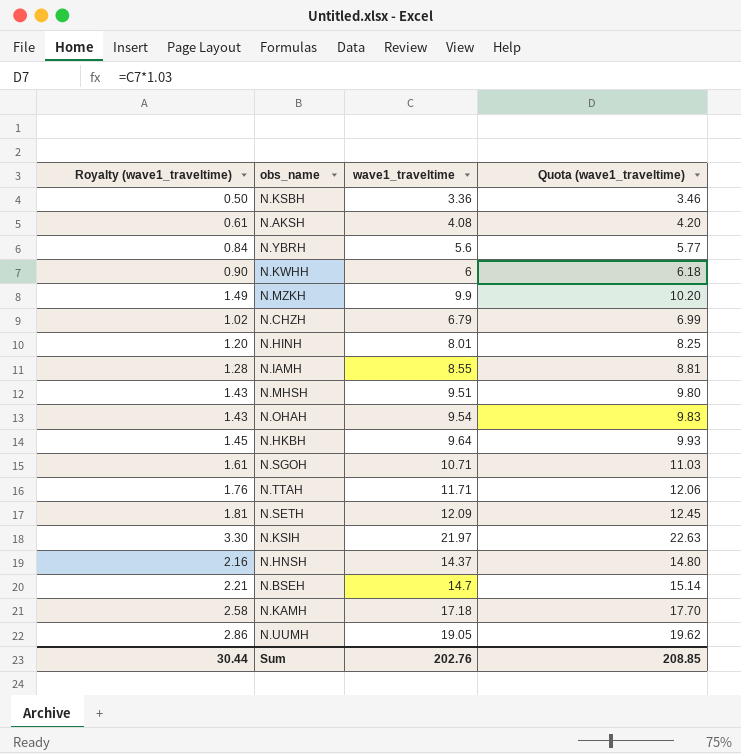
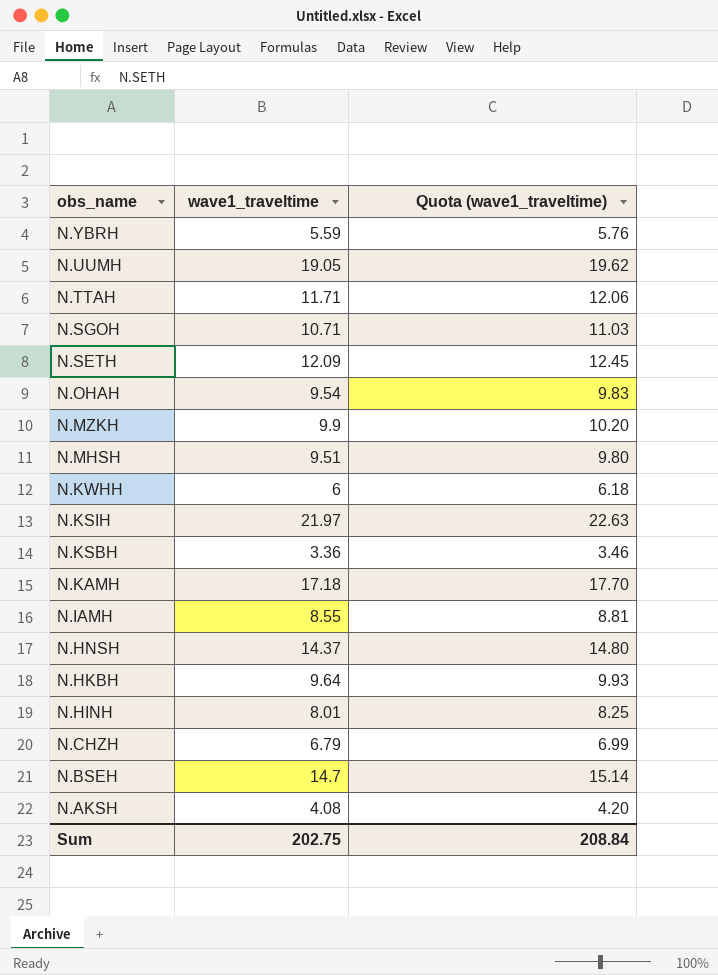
row order: none -> obs_name descending
column Royalty (wave1_traveltime) | formula: [wave1_traveltime] * 0.15 -> none
N.YBRH | wave1_traveltime: 5.6 -> 5.59
N.YBRH | Quota (wave1_traveltime): 5.77 -> 5.76
Sum | wave1_traveltime: 202.76 -> 202.75
Sum | Quota (wave1_traveltime): 208.85 -> 208.84

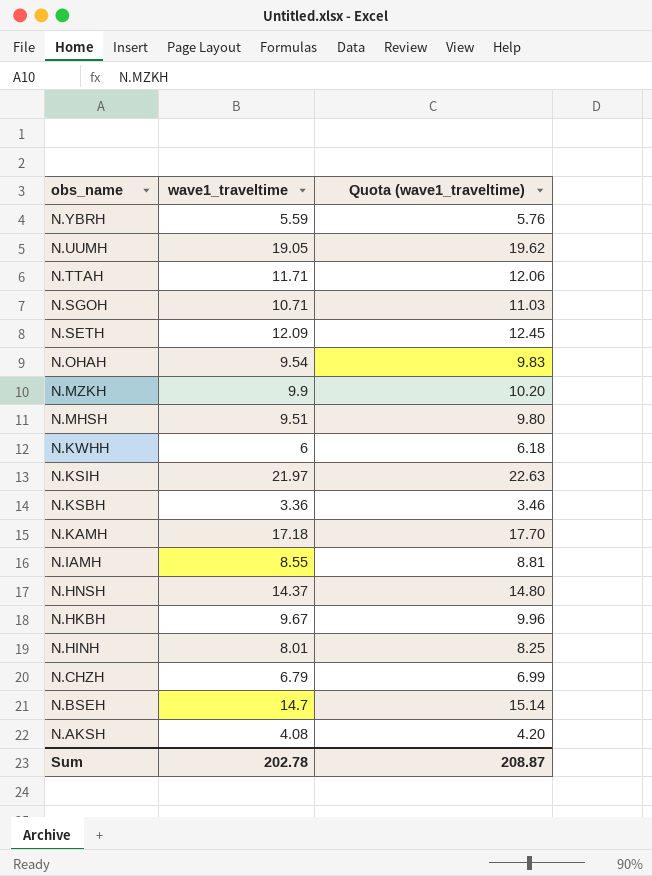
N.HKBH | wave1_traveltime: 9.64 -> 9.67
N.HKBH | Quota (wave1_traveltime): 9.93 -> 9.96
Sum | wave1_traveltime: 202.75 -> 202.78
Sum | Quota (wave1_traveltime): 208.84 -> 208.87

